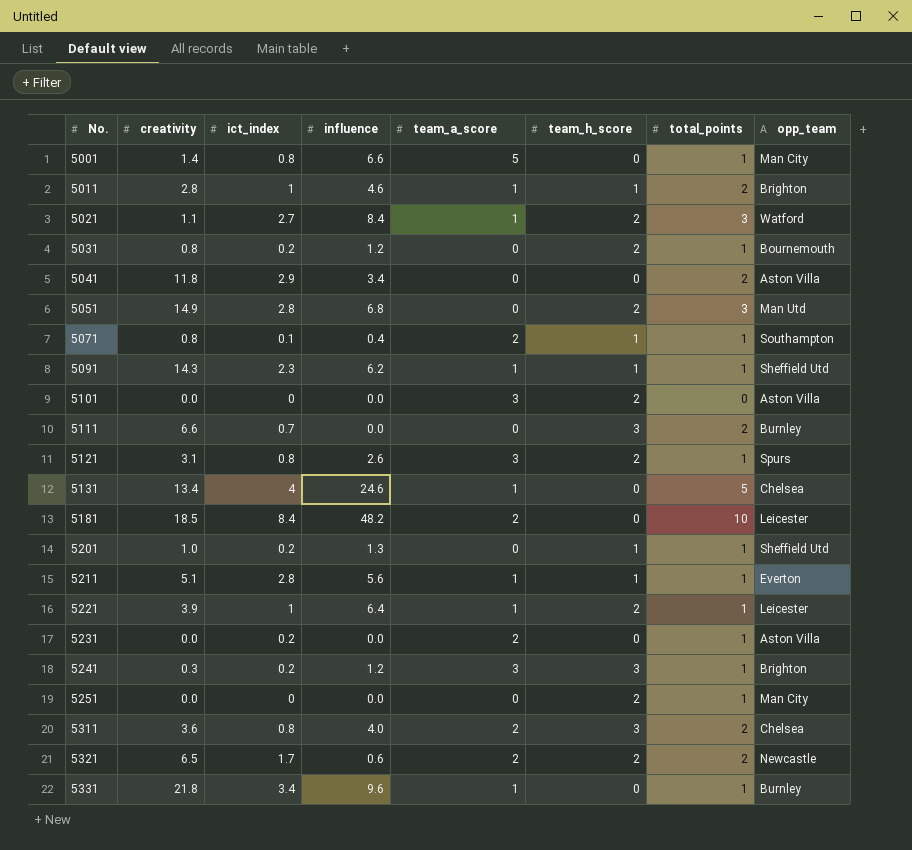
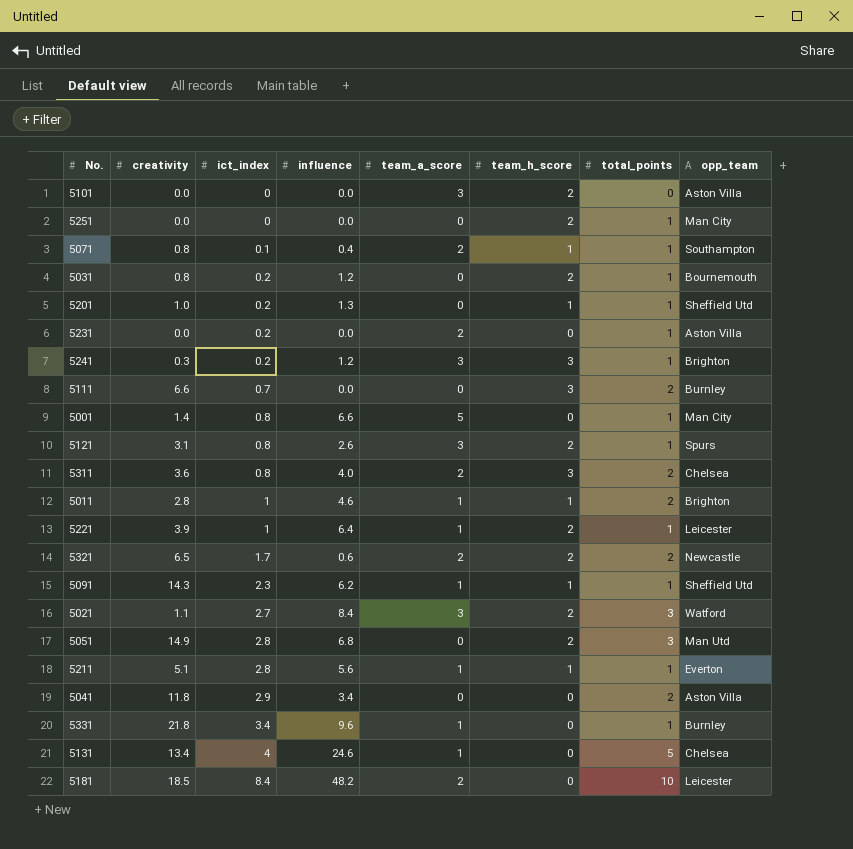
row order: No. ascending -> ict_index ascending
5021 | team_a_score: 1 -> 3

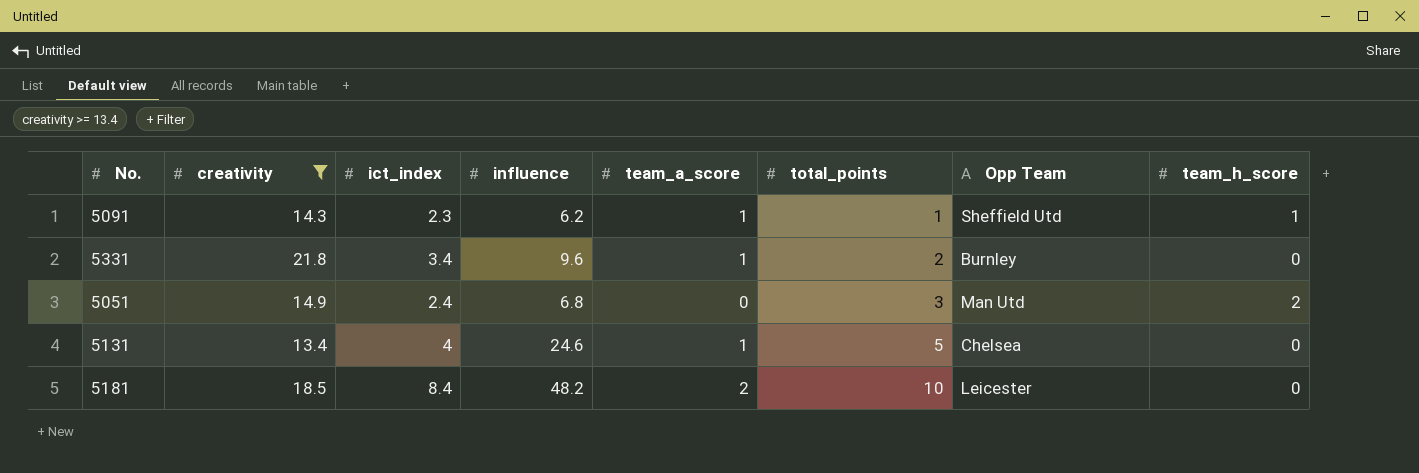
filter: none -> creativity >= 13.4
row order: ict_index ascending -> total_points ascending
column name: opp_team -> Opp Team
column team_h_score | position: 6 -> 8
5331 | total_points: 1 -> 2
5051 | ict_index: 2.8 -> 2.4

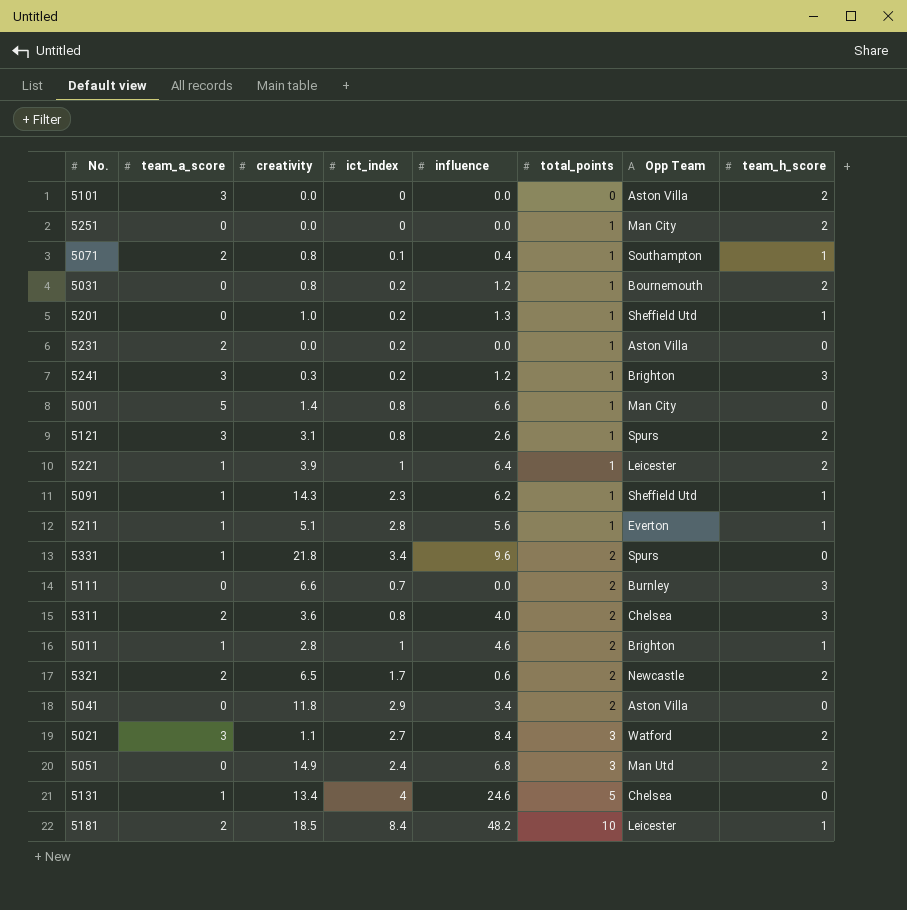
filter: creativity >= 13.4 -> none
column team_a_score | position: 5 -> 2
5331 | Opp Team: Burnley -> Spurs
5181 | team_h_score: 0 -> 1

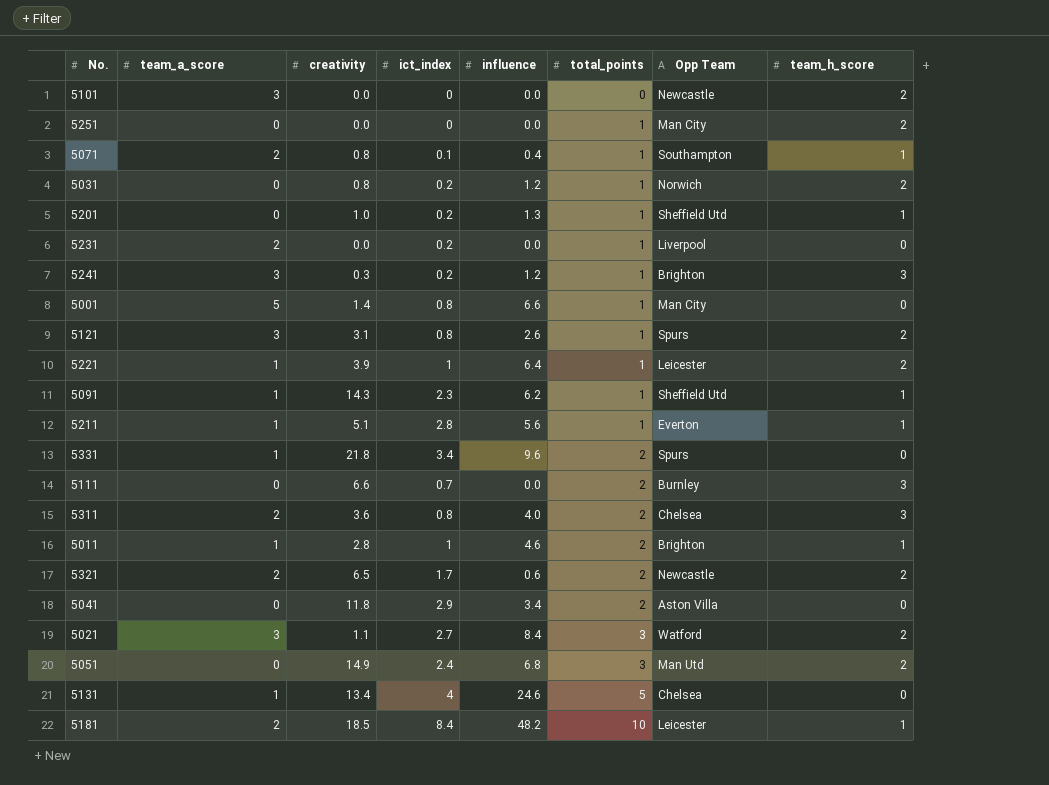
5101 | Opp Team: Aston Villa -> Newcastle
5031 | Opp Team: Bournemouth -> Norwich
5231 | Opp Team: Aston Villa -> Liverpool

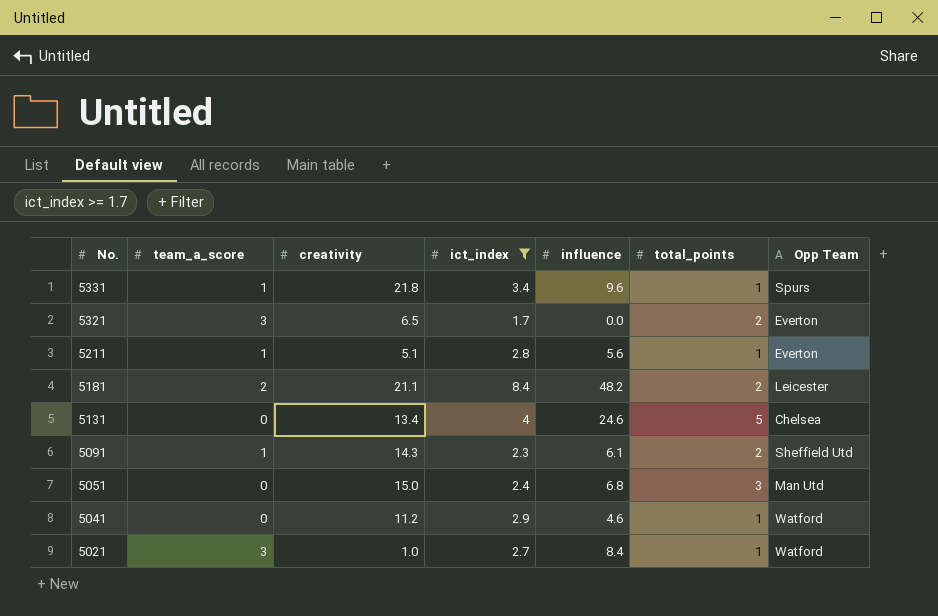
filter: none -> ict_index >= 1.7
row order: total_points ascending -> No. descending
column team_h_score | position: 8 -> none
5331 | total_points: 2 -> 1
5321 | team_a_score: 2 -> 3
5321 | influence: 0.6 -> 0.0
5321 | Opp Team: Newcastle -> Everton
5181 | creativity: 18.5 -> 21.1
5181 | total_points: 10 -> 2
5131 | team_a_score: 1 -> 0
5091 | influence: 6.2 -> 6.1
5091 | total_points: 1 -> 2
5051 | creativity: 14.9 -> 15.0
5041 | creativity: 11.8 -> 11.2
5041 | influence: 3.4 -> 4.6
5041 | total_points: 2 -> 1
5041 | Opp Team: Aston Villa -> Watford
5021 | creativity: 1.1 -> 1.0
5021 | total_points: 3 -> 1

